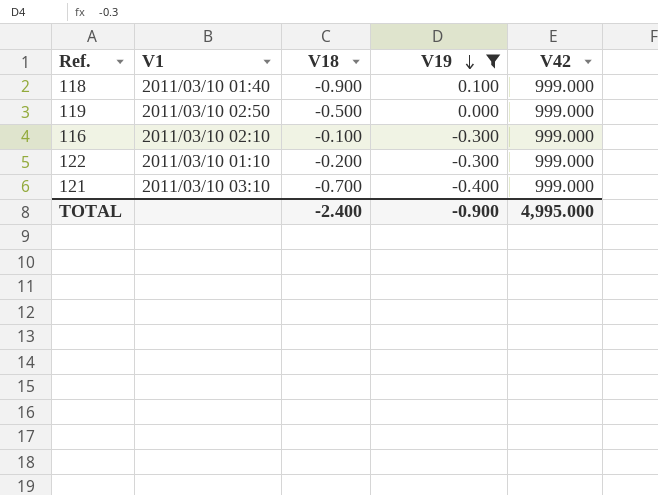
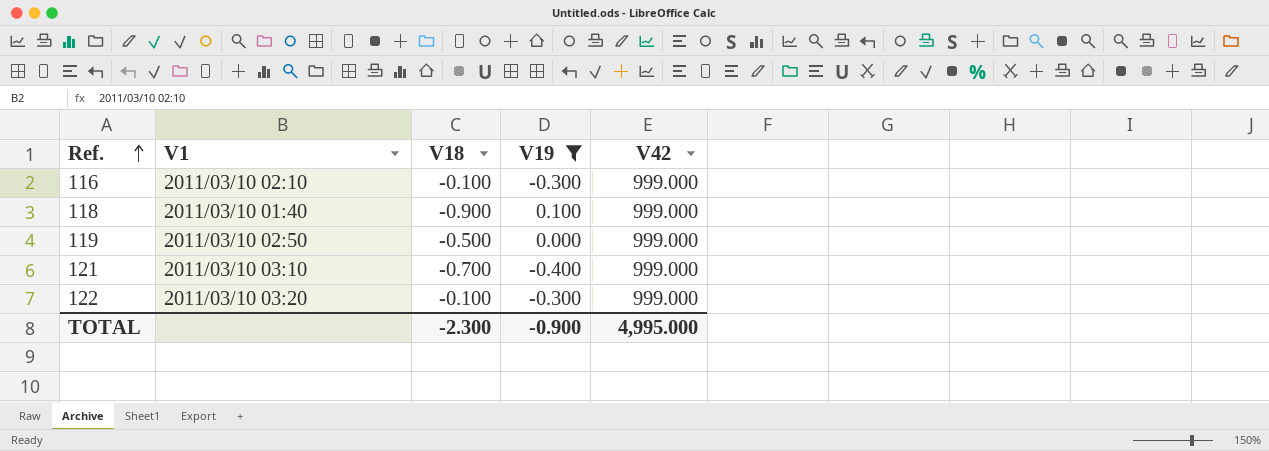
row order: V19 descending -> Ref. ascending
122 | V1: 2011/03/10 01:10 -> 2011/03/10 03:20
122 | V18: -0.200 -> -0.100
TOTAL | V18: -2.400 -> -2.300

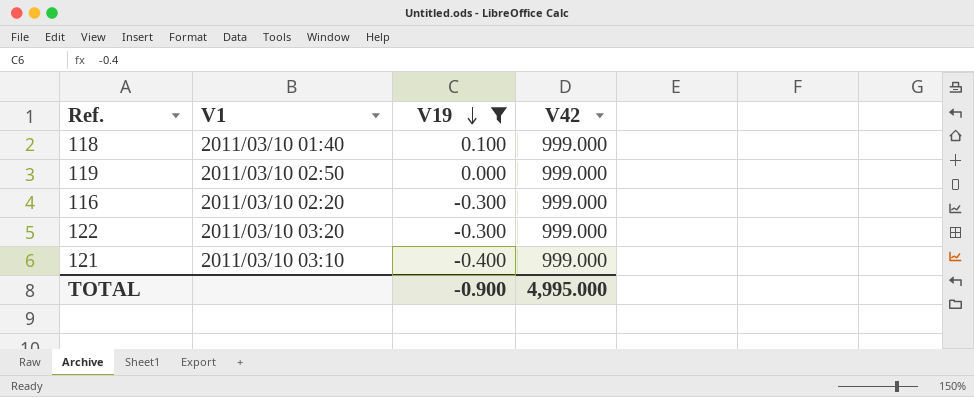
row order: Ref. ascending -> V19 descending
column V18 | position: 3 -> none
116 | V1: 2011/03/10 02:10 -> 2011/03/10 02:20

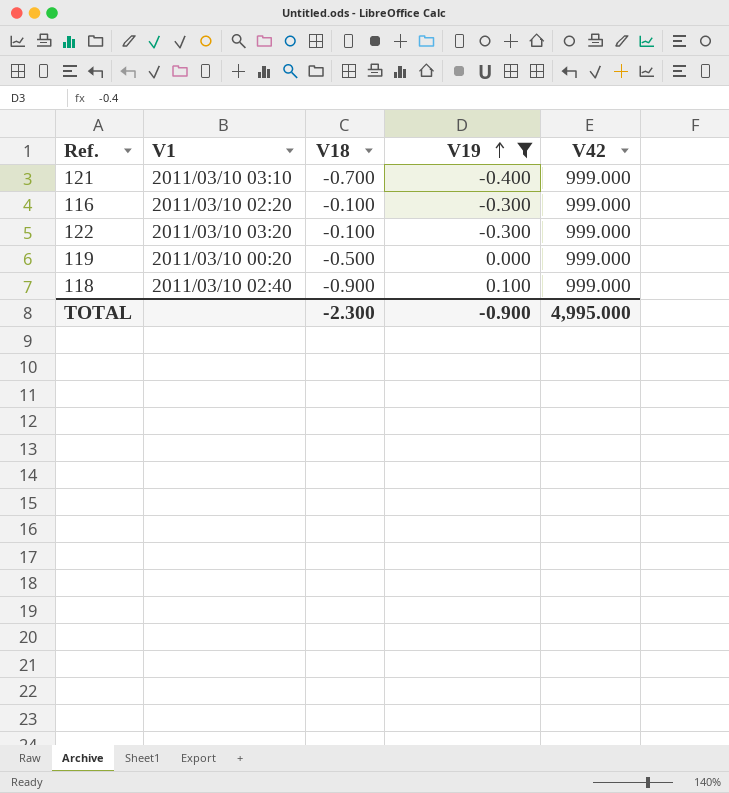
row order: V19 descending -> V19 ascending
column V18 | position: none -> 3
119 | V1: 2011/03/10 02:50 -> 2011/03/10 00:20
118 | V1: 2011/03/10 01:40 -> 2011/03/10 02:40

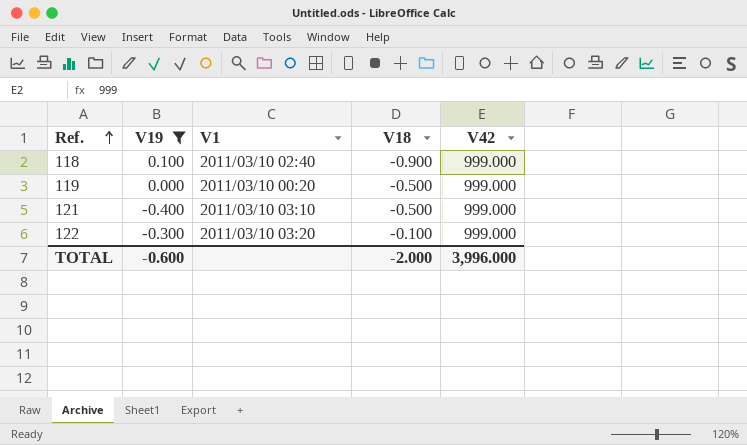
row order: V19 ascending -> Ref. ascending
column V19 | position: 4 -> 2
row 116: 2011/03/10 02:20 | -0.100 | -0.300 | 999.000 -> none
121 | V18: -0.700 -> -0.500
TOTAL | V19: -0.900 -> -0.600
TOTAL | V18: -2.300 -> -2.000
TOTAL | V42: 4,995.000 -> 3,996.000

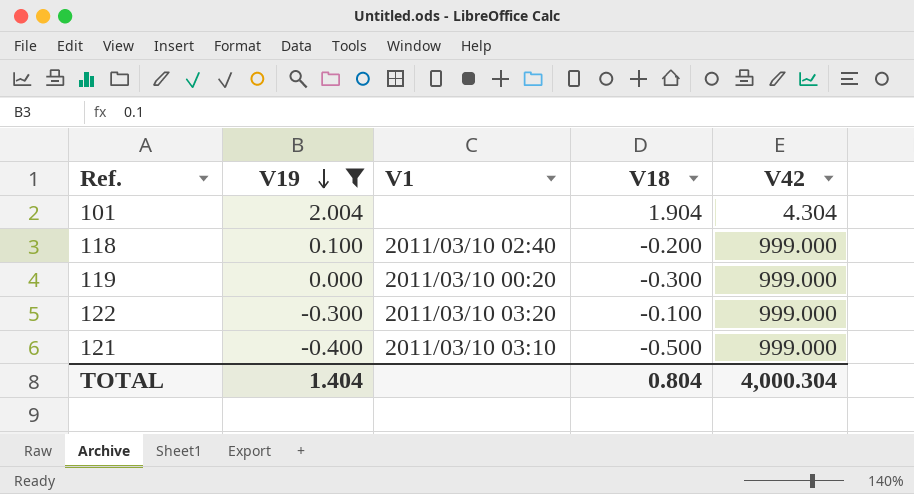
row order: Ref. ascending -> V19 descending
row 101: none -> 2.004 | none | 1.904 | 4.304
118 | V18: -0.900 -> -0.200
119 | V18: -0.500 -> -0.300
TOTAL | V19: -0.600 -> 1.404
TOTAL | V18: -2.000 -> 0.804
TOTAL | V42: 3,996.000 -> 4,000.304

